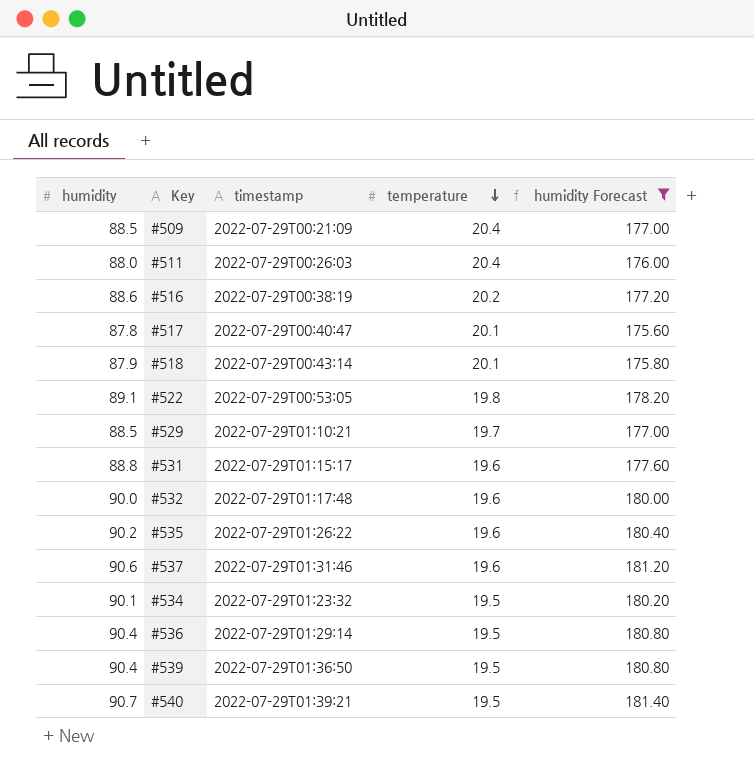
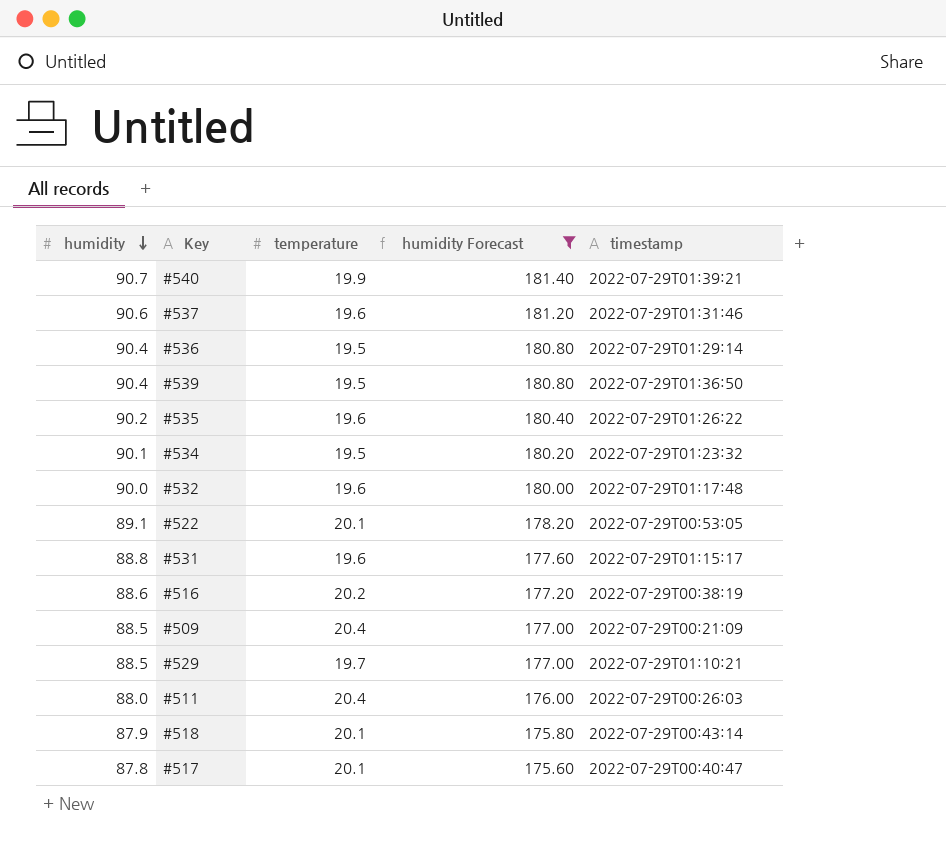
row order: temperature descending -> humidity descending
column timestamp | position: 3 -> 5
#540 | temperature: 19.5 -> 19.9
#522 | temperature: 19.8 -> 20.1

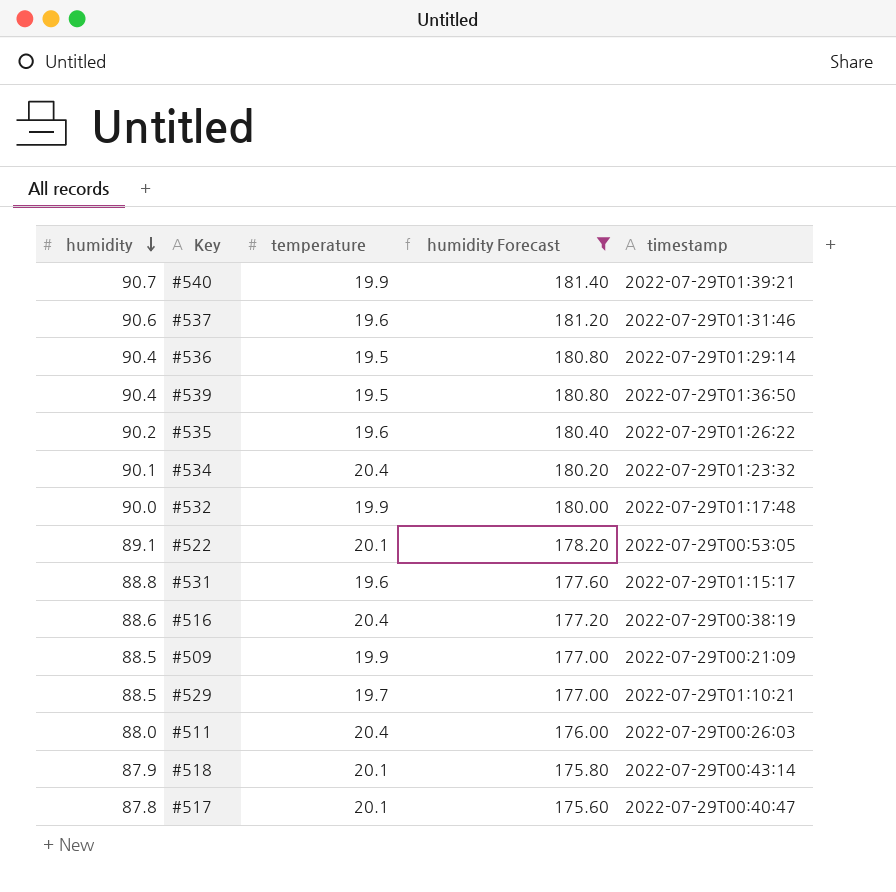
#534 | temperature: 19.5 -> 20.4
#532 | temperature: 19.6 -> 19.9
#516 | temperature: 20.2 -> 20.4
#509 | temperature: 20.4 -> 19.9

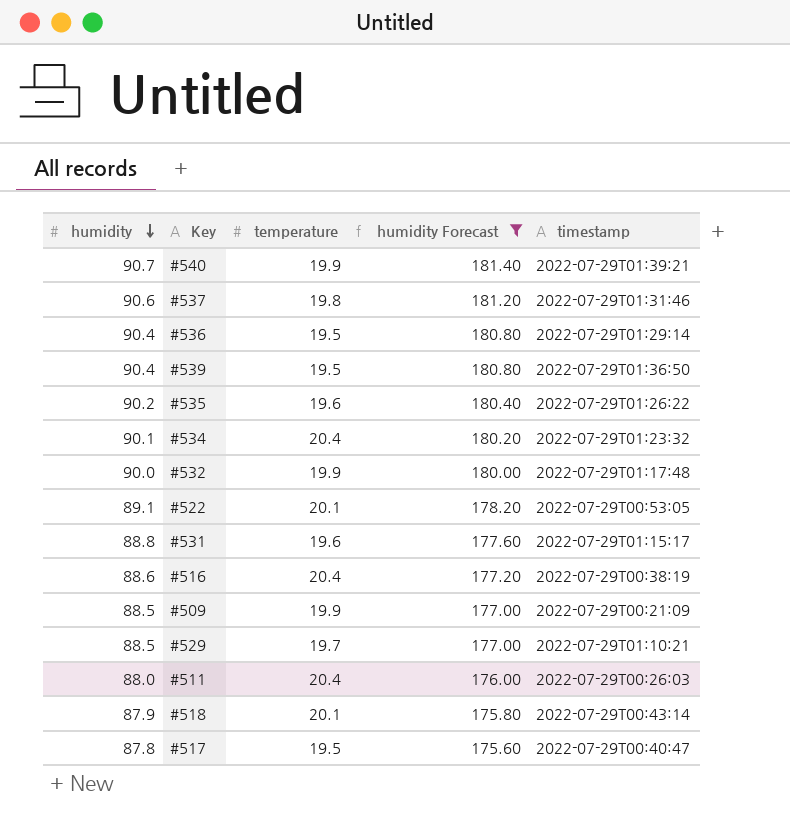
#537 | temperature: 19.6 -> 19.8
#517 | temperature: 20.1 -> 19.5

